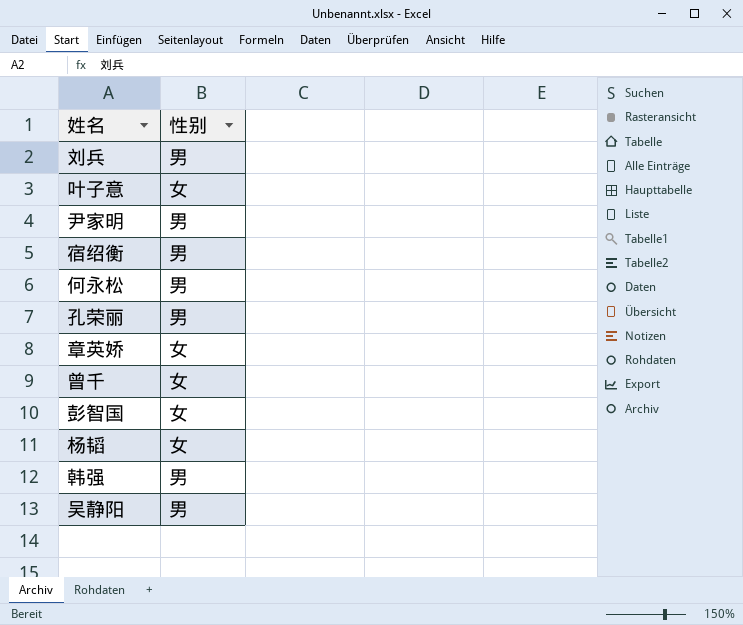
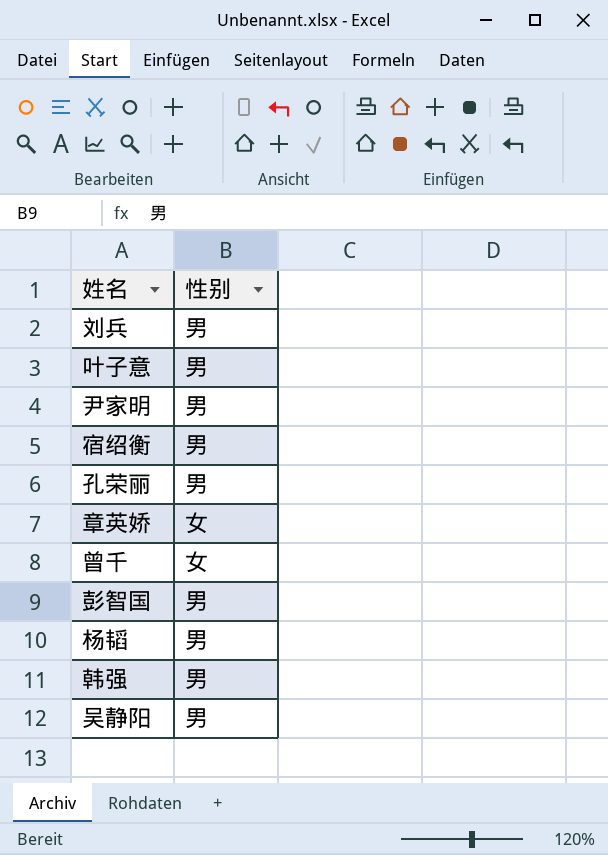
row 何永松: 男 -> none
叶子意 | 性别: 女 -> 男
彭智国 | 性别: 女 -> 男
杨韬 | 性别: 女 -> 男

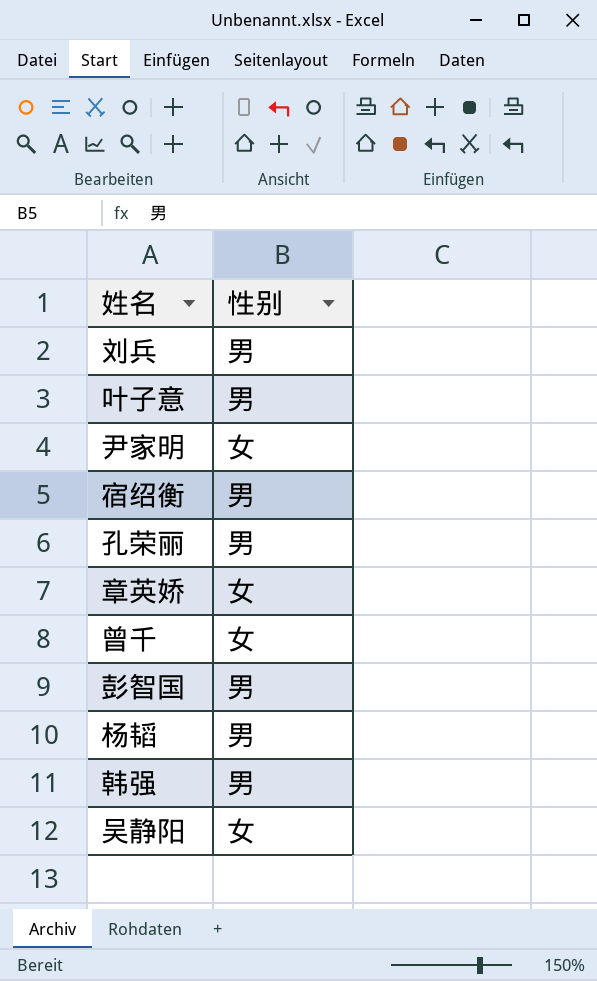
尹家明 | 性别: 男 -> 女
吴静阳 | 性别: 男 -> 女

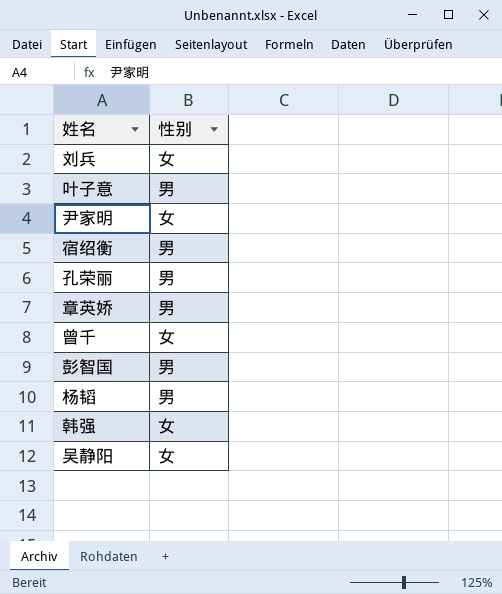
刘兵 | 性别: 男 -> 女
章英娇 | 性别: 女 -> 男
韩强 | 性别: 男 -> 女

